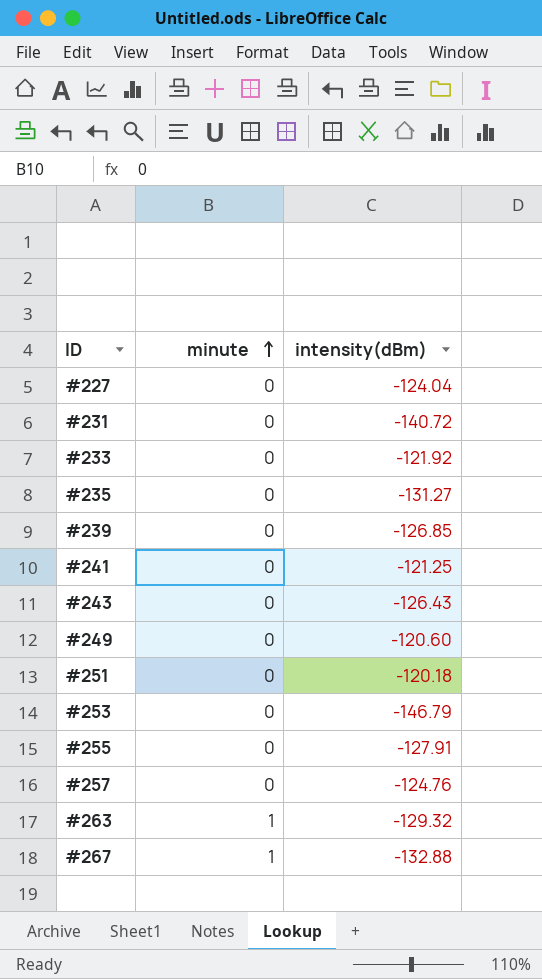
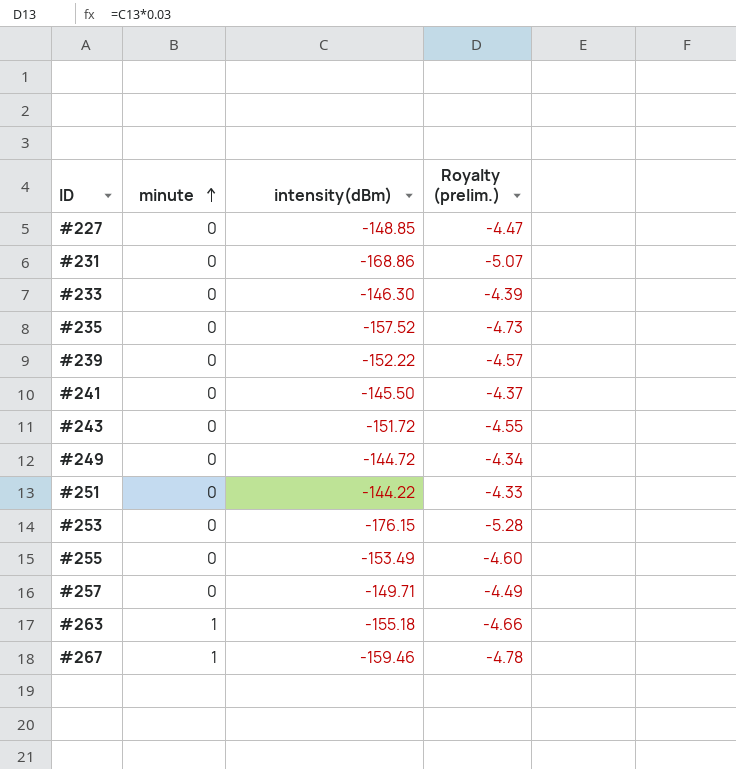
column Royalty (prelim.) | formula: none -> [intensity(dBm)] * 0.03
#227 | intensity(dBm): -124.04 -> -148.85
#231 | intensity(dBm): -140.72 -> -168.86
#233 | intensity(dBm): -121.92 -> -146.30
#235 | intensity(dBm): -131.27 -> -157.52
#239 | intensity(dBm): -126.85 -> -152.22
#241 | intensity(dBm): -121.25 -> -145.50
#243 | intensity(dBm): -126.43 -> -151.72
#249 | intensity(dBm): -120.60 -> -144.72
#251 | intensity(dBm): -120.18 -> -144.22
#253 | intensity(dBm): -146.79 -> -176.15
#255 | intensity(dBm): -127.91 -> -153.49
#257 | intensity(dBm): -124.76 -> -149.71
#263 | intensity(dBm): -129.32 -> -155.18
#267 | intensity(dBm): -132.88 -> -159.46

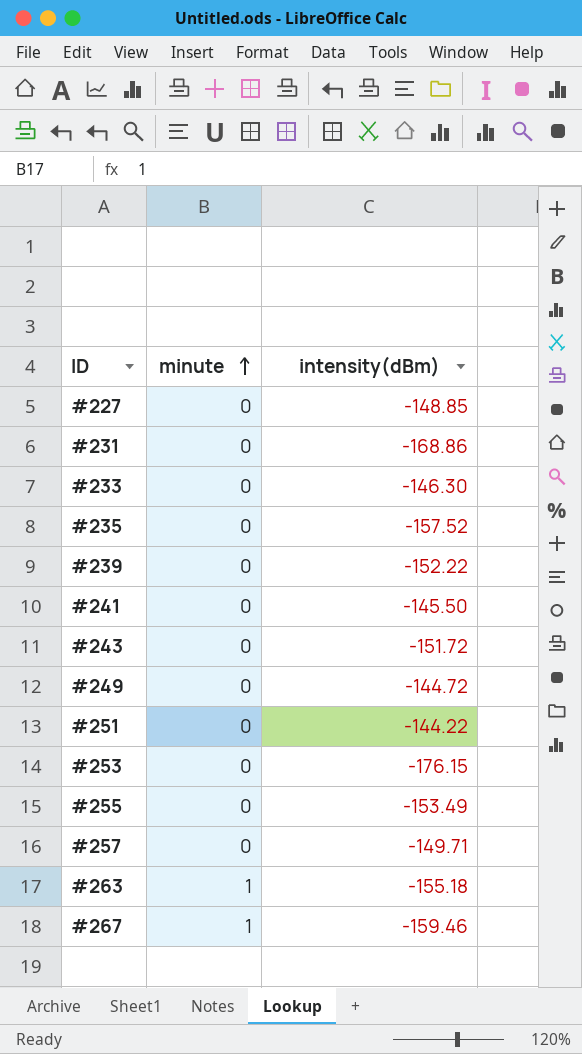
column Royalty (prelim.) | formula: [intensity(dBm)] * 0.03 -> none

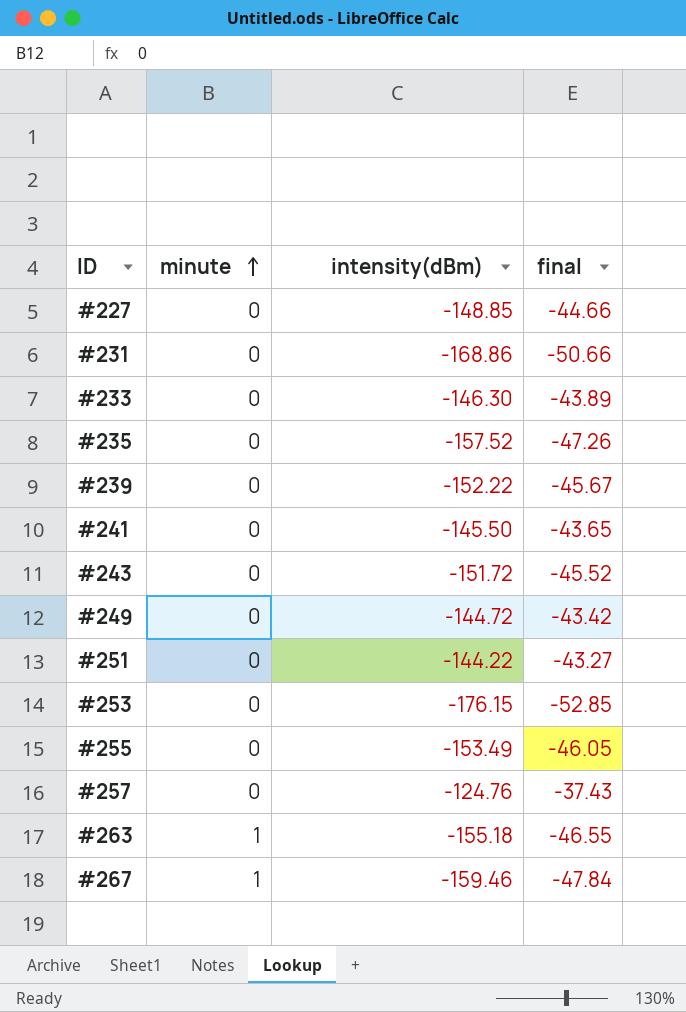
column final | formula: none -> [intensity(dBm)] * 0.3
#257 | intensity(dBm): -149.71 -> -124.76

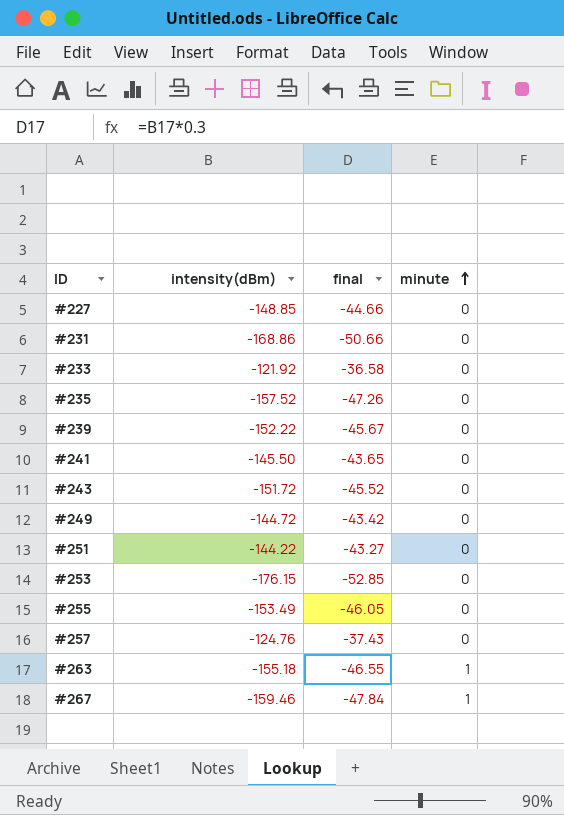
column minute | position: 2 -> 4
#233 | intensity(dBm): -146.30 -> -121.92
#233 | final: -43.89 -> -36.58

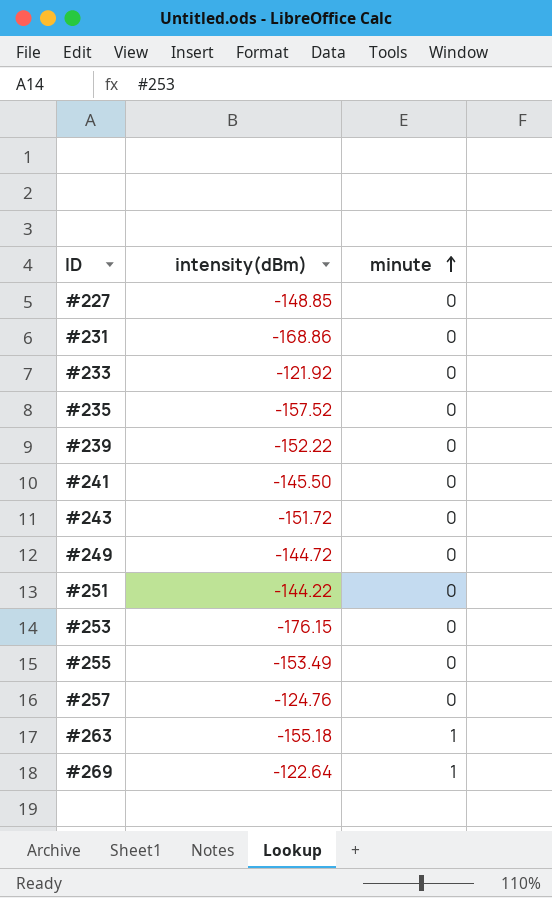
column final | formula: [intensity(dBm)] * 0.3 -> none
row #267: -159.46 | -47.84 | 1 -> none
row #269: none -> -122.64 | 1

